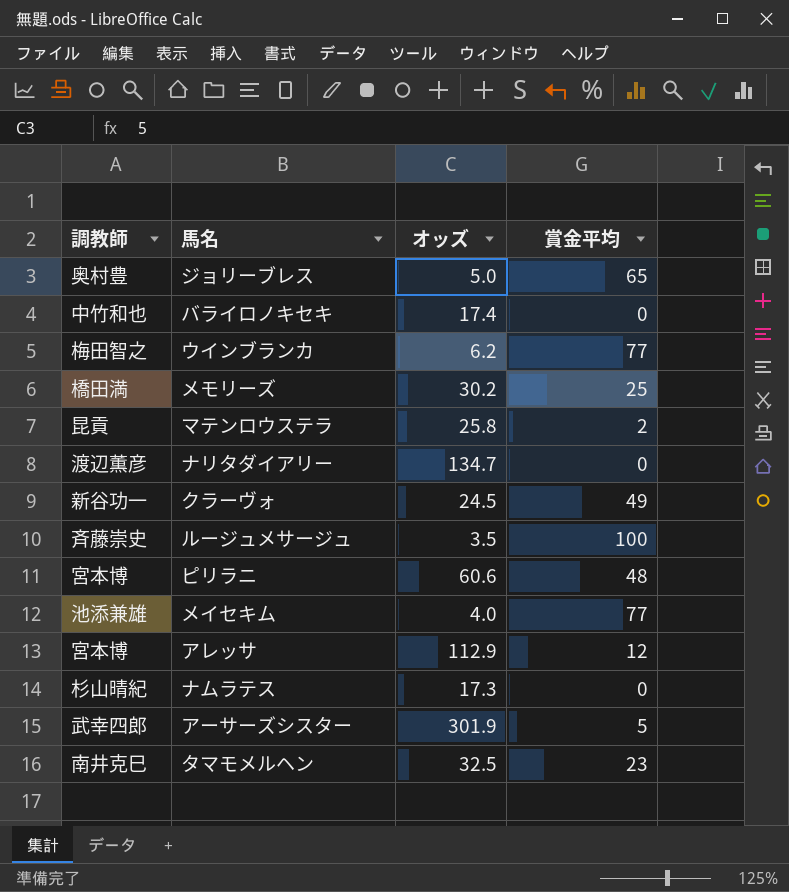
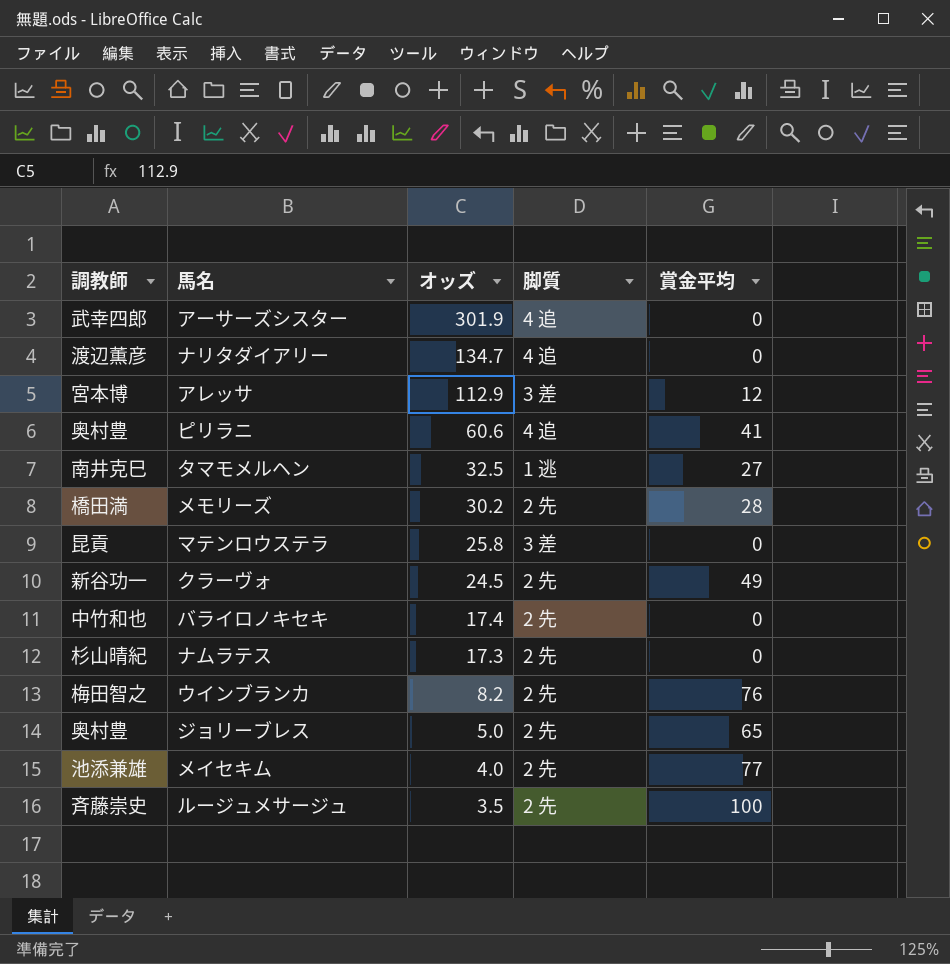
row order: none -> オッズ descending
column 脚質 | position: none -> 4
アーサーズシスター | 賞金平均: 5 -> 0
ピリラニ | 調教師: 宮本博 -> 奥村豊
ピリラニ | 賞金平均: 48 -> 41
タマモメルヘン | 賞金平均: 23 -> 27
メモリーズ | 賞金平均: 25 -> 28
マテンロウステラ | 賞金平均: 2 -> 0
ウインブランカ | オッズ: 6.2 -> 8.2
ウインブランカ | 賞金平均: 77 -> 76

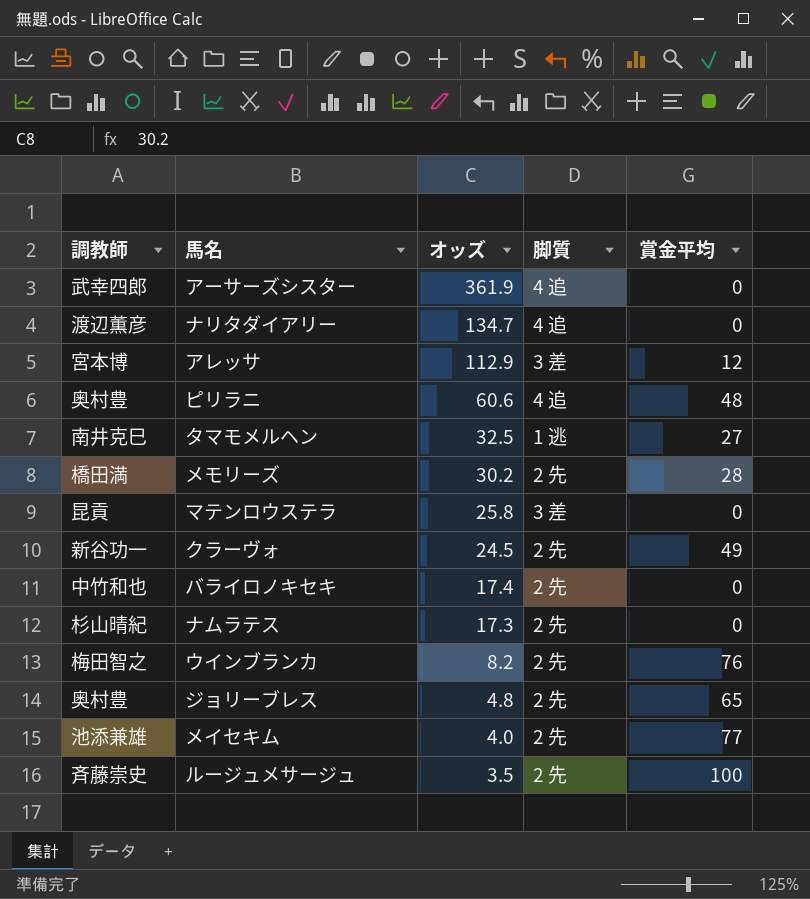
アーサーズシスター | オッズ: 301.9 -> 361.9
ピリラニ | 賞金平均: 41 -> 48
ジョリーブレス | オッズ: 5.0 -> 4.8

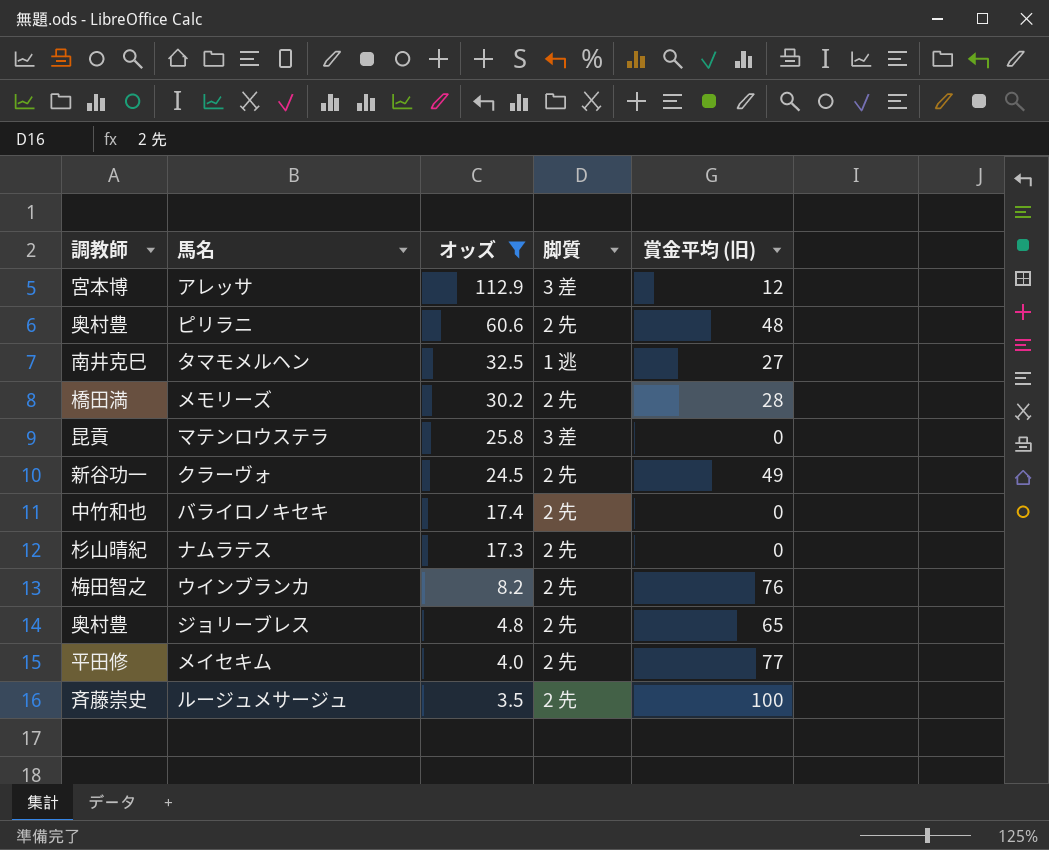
filter: none -> オッズ <= 112.9
column name: 賞金平均 -> 賞金平均 (旧)
ピリラニ | 脚質: 4 追 -> 2 先
メイセキム | 調教師: 池添兼雄 -> 平田修

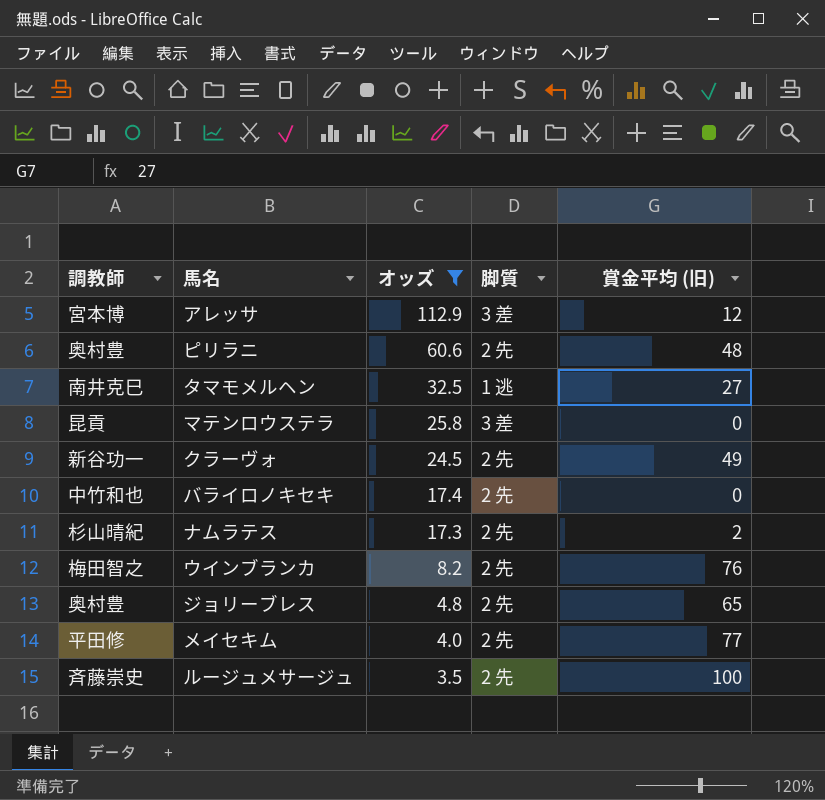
row メモリーズ: 橋田満 | 30.2 | 2 先 | 28 -> none
ナムラテス | 賞金平均 (旧): 0 -> 2

